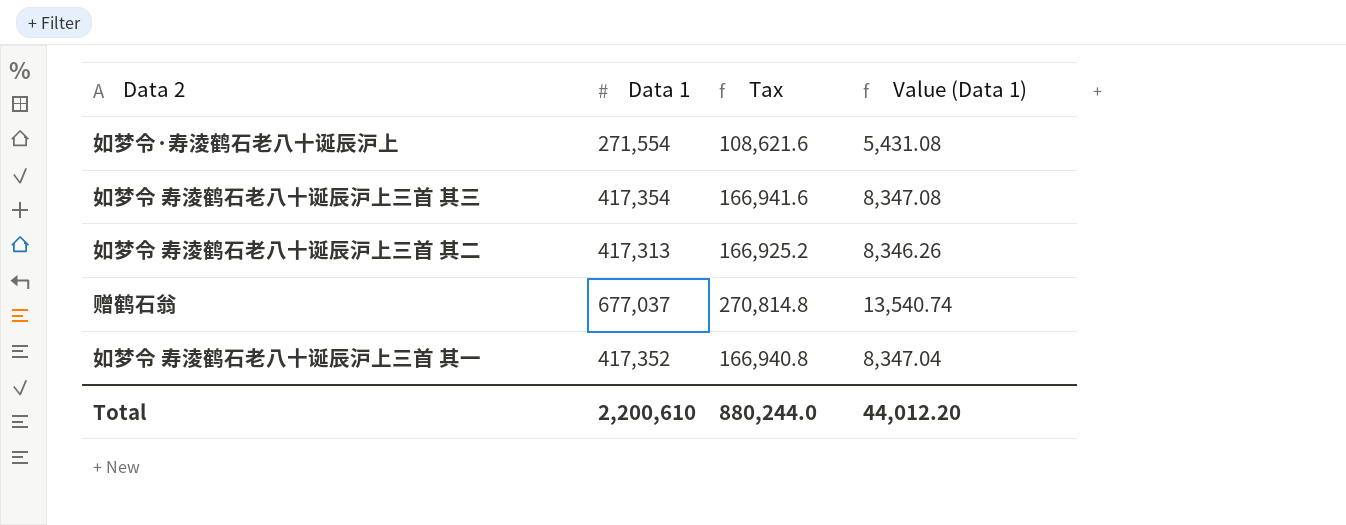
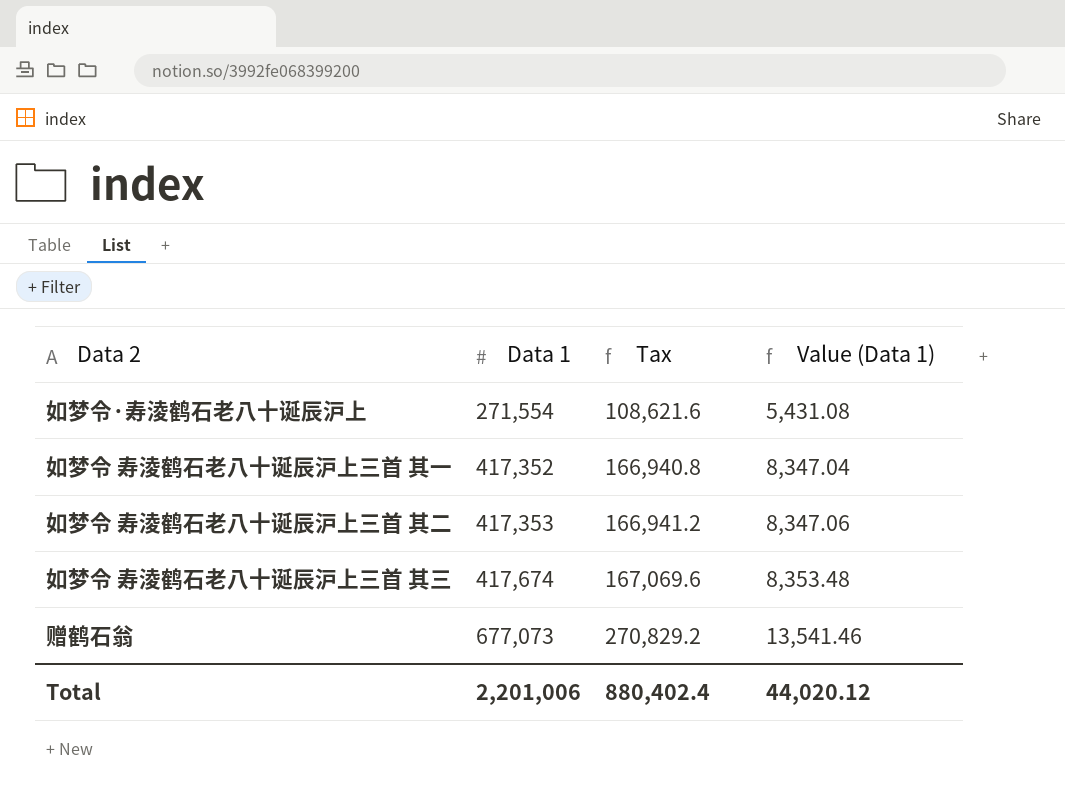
row order: none -> Data 1 ascending
如梦令 寿淩鹤石老八十诞辰沪上三首 其二 | Data 1: 417,313 -> 417,353
如梦令 寿淩鹤石老八十诞辰沪上三首 其二 | Tax: 166,925.2 -> 166,941.2
如梦令 寿淩鹤石老八十诞辰沪上三首 其二 | Value (Data 1): 8,346.26 -> 8,347.06
如梦令 寿淩鹤石老八十诞辰沪上三首 其三 | Data 1: 417,354 -> 417,674
如梦令 寿淩鹤石老八十诞辰沪上三首 其三 | Tax: 166,941.6 -> 167,069.6
如梦令 寿淩鹤石老八十诞辰沪上三首 其三 | Value (Data 1): 8,347.08 -> 8,353.48
赠鹤石翁 | Data 1: 677,037 -> 677,073
赠鹤石翁 | Tax: 270,814.8 -> 270,829.2
赠鹤石翁 | Value (Data 1): 13,540.74 -> 13,541.46
Total | Data 1: 2,200,610 -> 2,201,006
Total | Tax: 880,244.0 -> 880,402.4
Total | Value (Data 1): 44,012.20 -> 44,020.12

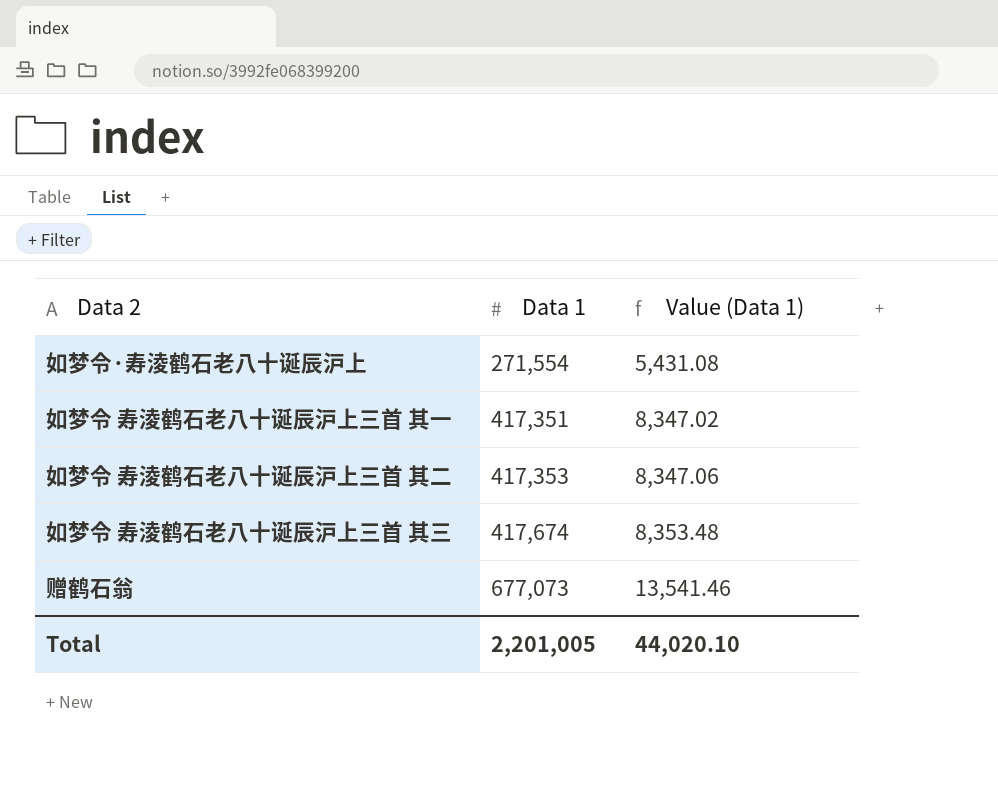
column Tax | formula: [Data 1] * 0.4 -> none
如梦令 寿淩鹤石老八十诞辰沪上三首 其一 | Data 1: 417,352 -> 417,351
如梦令 寿淩鹤石老八十诞辰沪上三首 其一 | Value (Data 1): 8,347.04 -> 8,347.02
Total | Data 1: 2,201,006 -> 2,201,005
Total | Value (Data 1): 44,020.12 -> 44,020.10

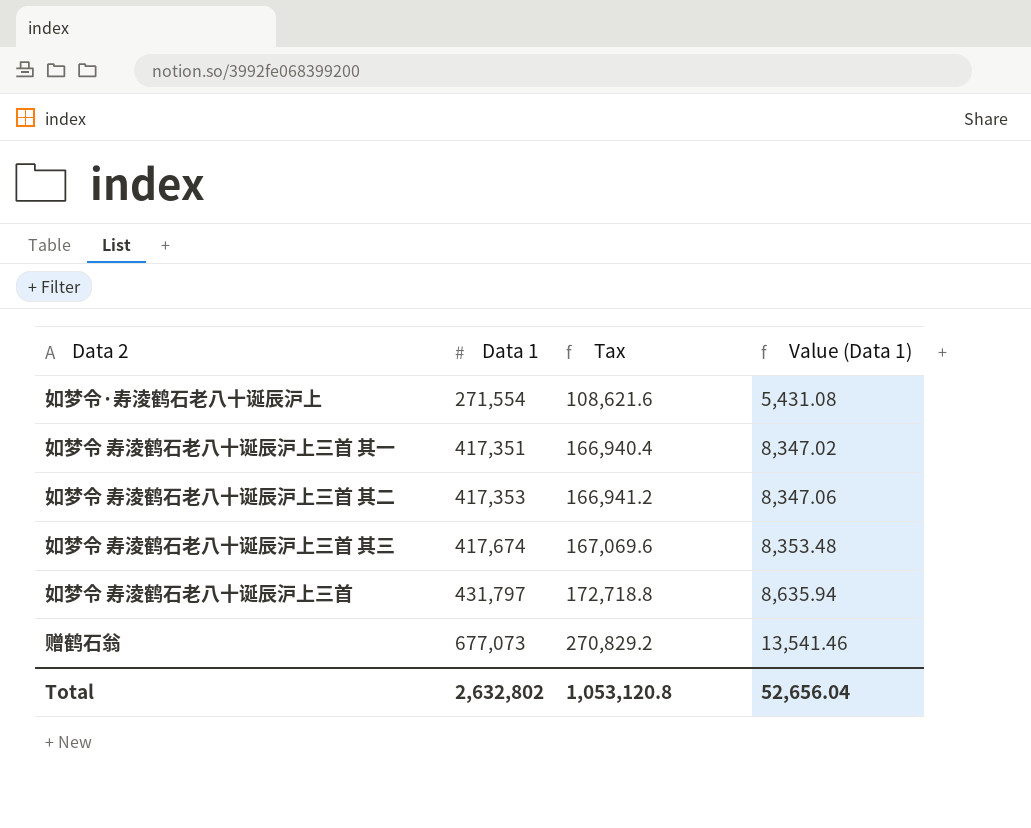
column Tax | formula: none -> [Data 1] * 0.4
row 如梦令 寿淩鹤石老八十诞辰沪上三首: none -> 431,797 | 172,718.8 | 8,635.94
Total | Data 1: 2,201,005 -> 2,632,802
Total | Value (Data 1): 44,020.10 -> 52,656.04

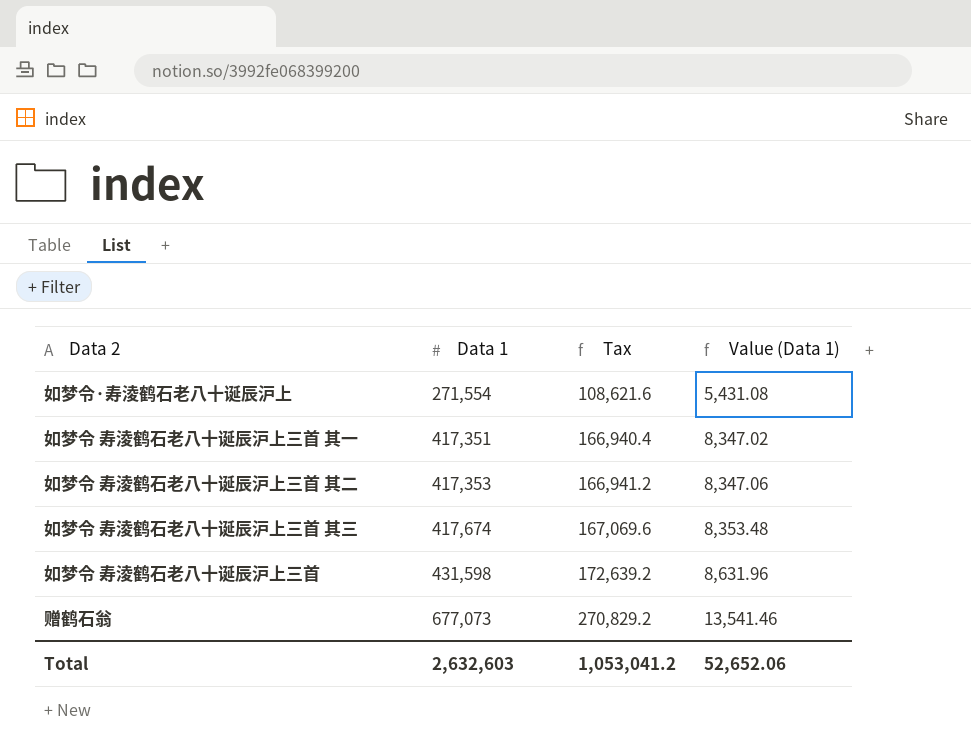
如梦令 寿淩鹤石老八十诞辰沪上三首 | Data 1: 431,797 -> 431,598
如梦令 寿淩鹤石老八十诞辰沪上三首 | Tax: 172,718.8 -> 172,639.2
如梦令 寿淩鹤石老八十诞辰沪上三首 | Value (Data 1): 8,635.94 -> 8,631.96
Total | Data 1: 2,632,802 -> 2,632,603
Total | Tax: 1,053,120.8 -> 1,053,041.2
Total | Value (Data 1): 52,656.04 -> 52,652.06

